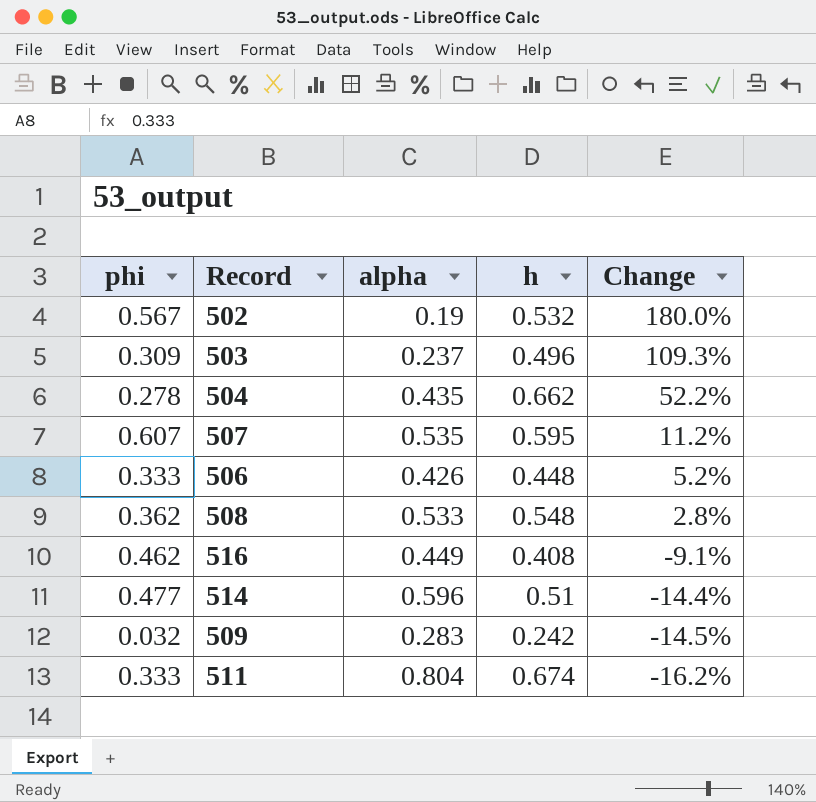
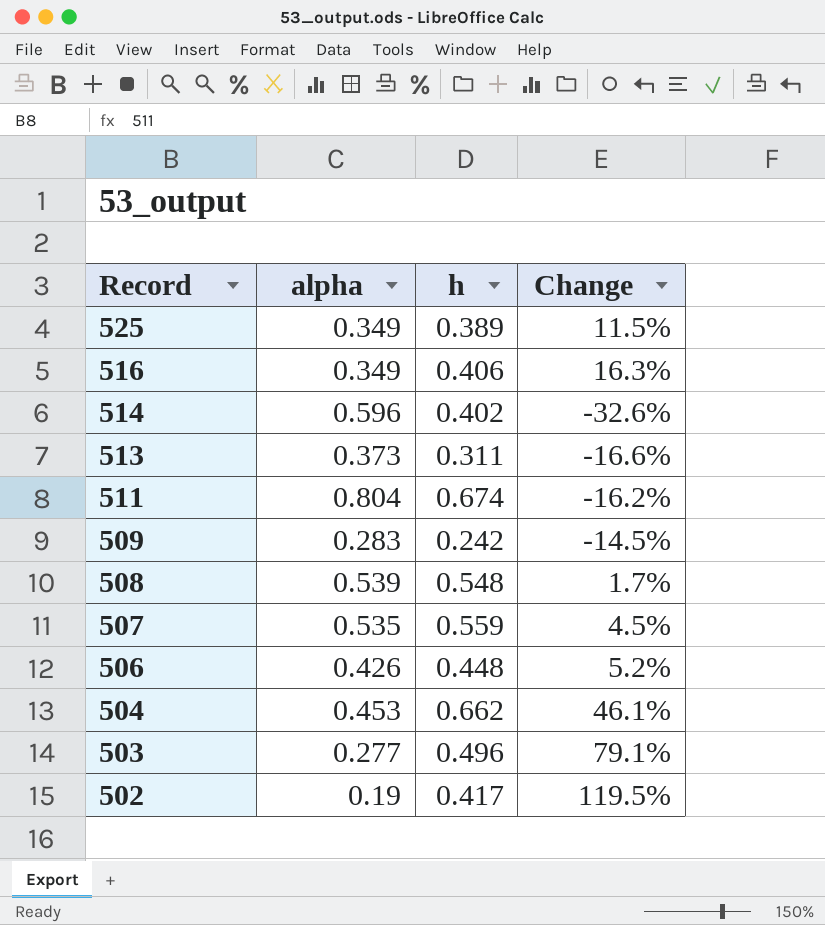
row order: Change descending -> Record descending
column phi | position: 1 -> none
row 525: none -> 0.349 | 0.389 | 11.5%
516 | alpha: 0.449 -> 0.349
516 | h: 0.408 -> 0.406
516 | Change: -9.1% -> 16.3%
514 | h: 0.51 -> 0.402
514 | Change: -14.4% -> -32.6%
row 513: none -> 0.373 | 0.311 | -16.6%
508 | alpha: 0.533 -> 0.539
508 | Change: 2.8% -> 1.7%
507 | h: 0.595 -> 0.559
507 | Change: 11.2% -> 4.5%
504 | alpha: 0.435 -> 0.453
504 | Change: 52.2% -> 46.1%
503 | alpha: 0.237 -> 0.277
503 | Change: 109.3% -> 79.1%
502 | h: 0.532 -> 0.417
502 | Change: 180.0% -> 119.5%

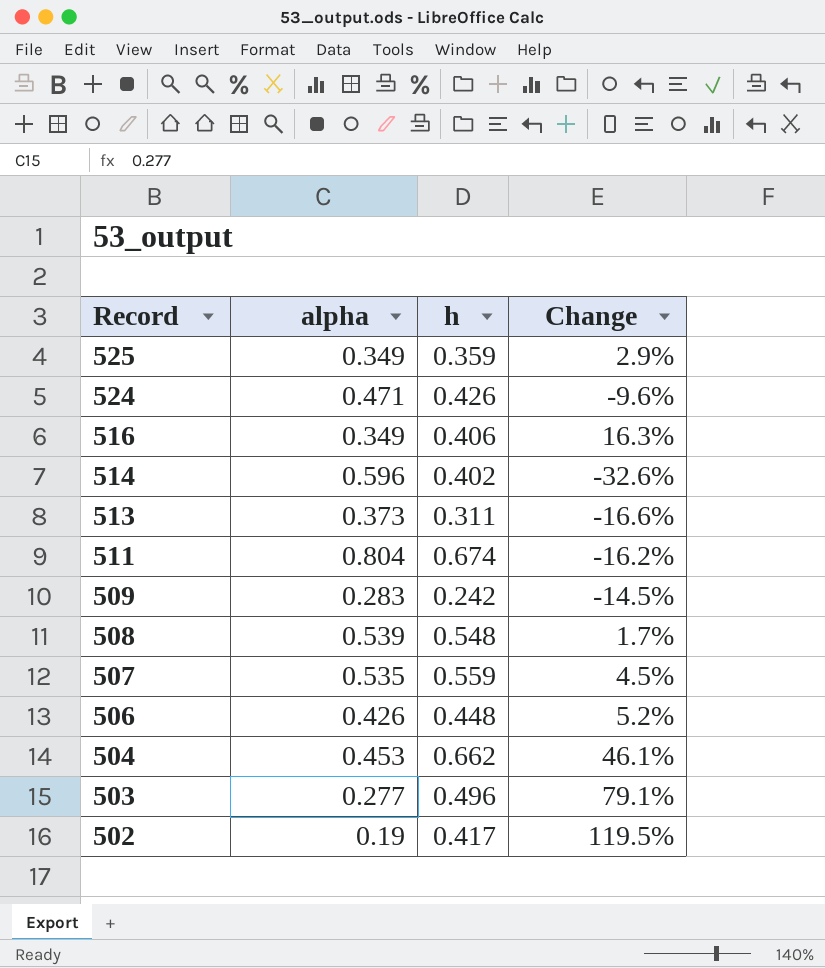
525 | h: 0.389 -> 0.359
525 | Change: 11.5% -> 2.9%
row 524: none -> 0.471 | 0.426 | -9.6%

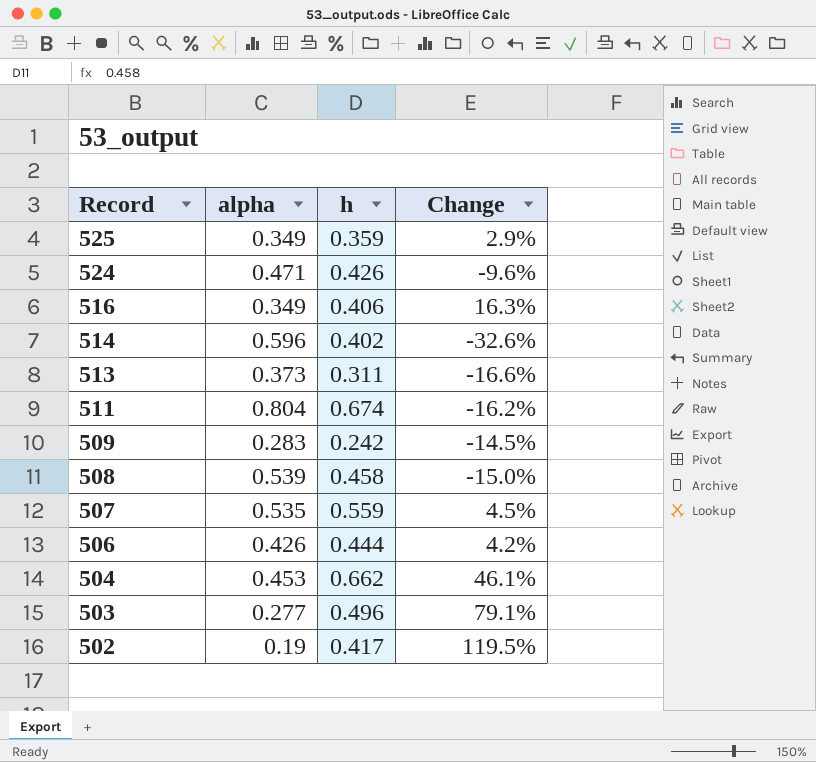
508 | h: 0.548 -> 0.458
508 | Change: 1.7% -> -15.0%
506 | h: 0.448 -> 0.444
506 | Change: 5.2% -> 4.2%

